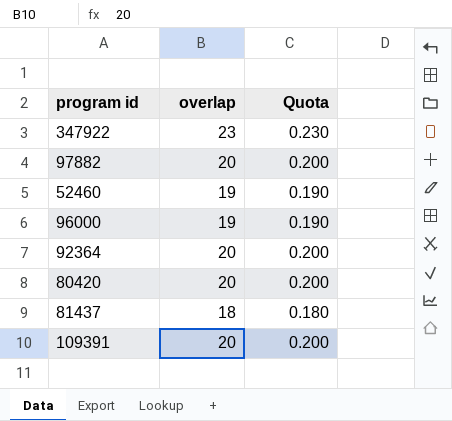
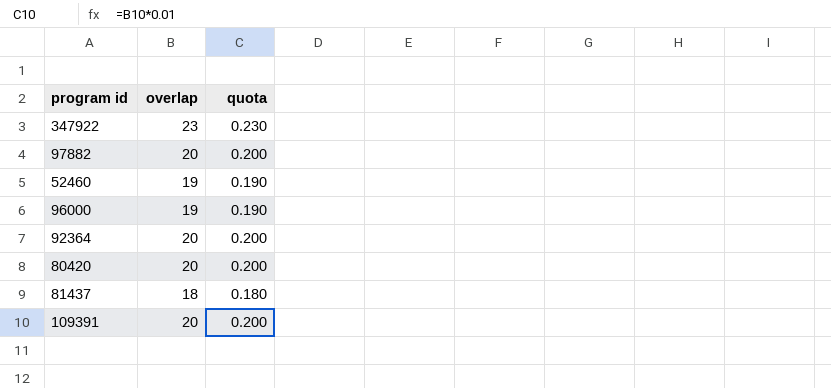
column name: Quota -> quota

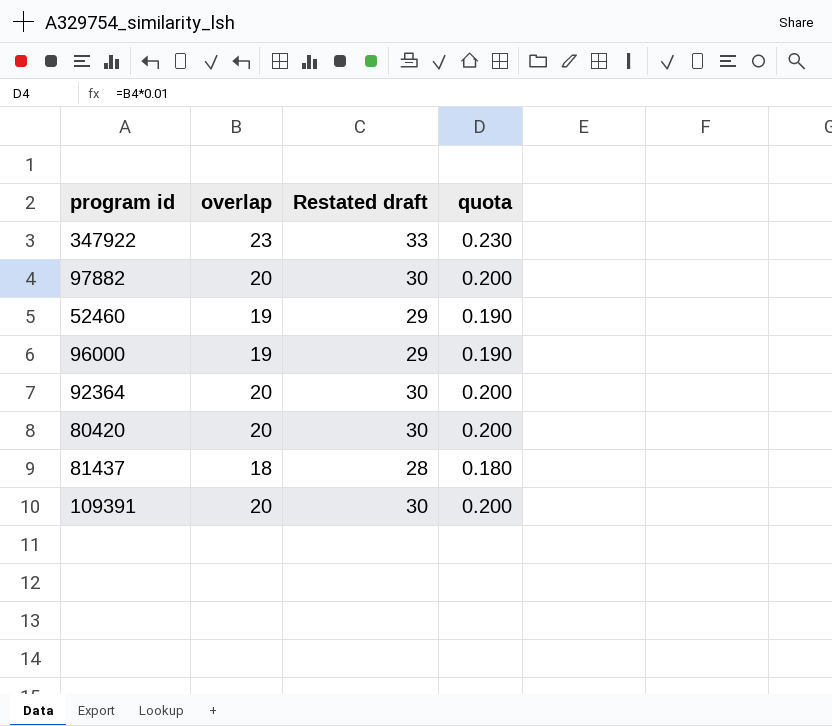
column Restated draft | formula: none -> [overlap] + 10

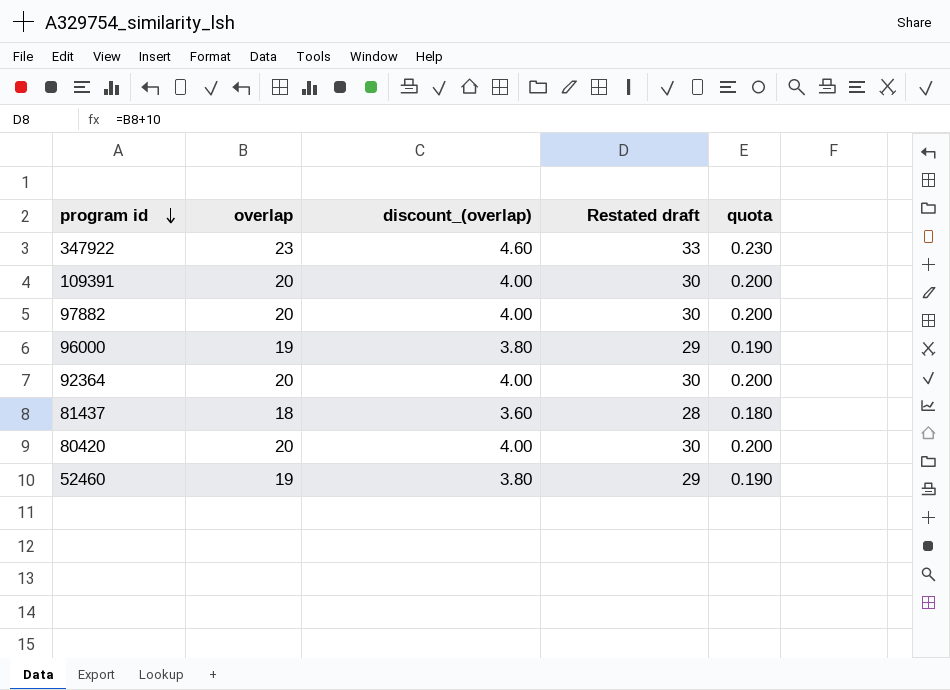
row order: none -> program id descending
column discount_(overlap) | formula: none -> [overlap] * 0.2

